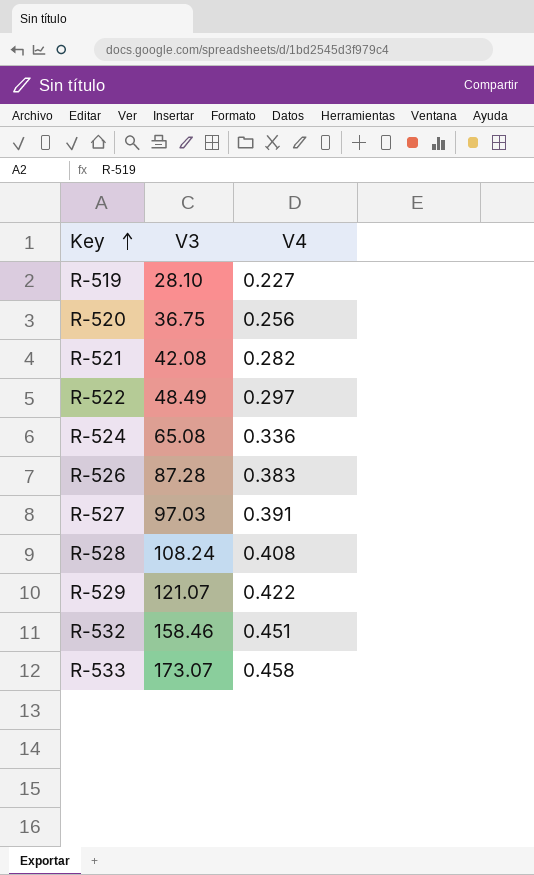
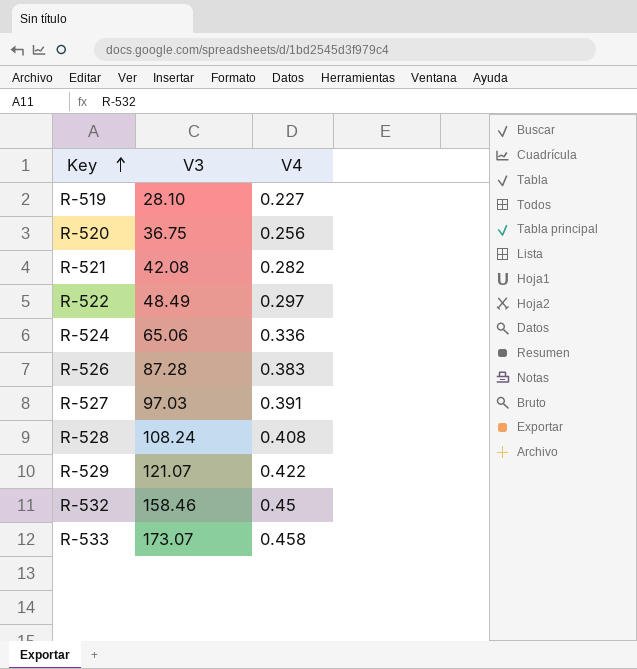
R-524 | V3: 65.08 -> 65.06
R-532 | V4: 0.451 -> 0.45

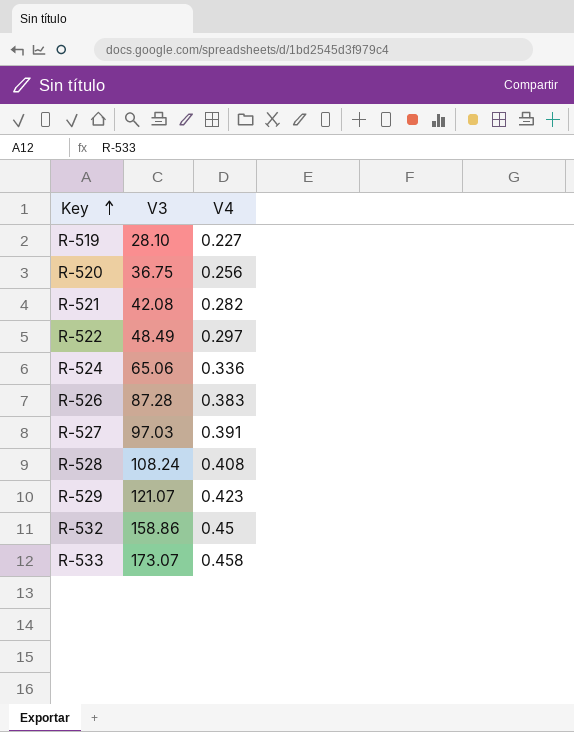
R-529 | V4: 0.422 -> 0.423
R-532 | V3: 158.46 -> 158.86

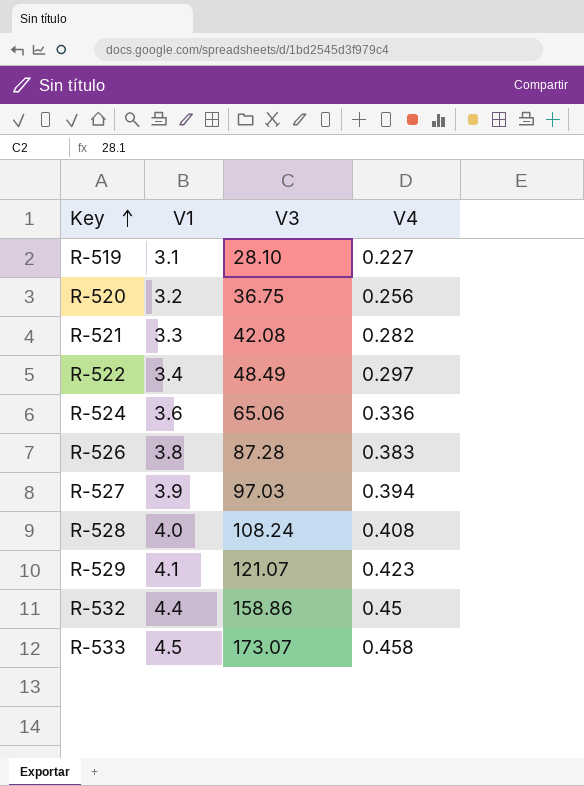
column V1 | position: none -> 2
R-527 | V4: 0.391 -> 0.394

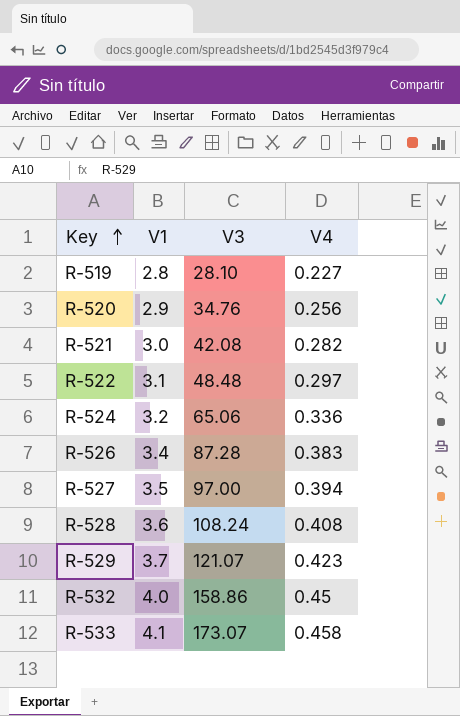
R-519 | V1: 3.1 -> 2.8
R-520 | V1: 3.2 -> 2.9
R-520 | V3: 36.75 -> 34.76
R-521 | V1: 3.3 -> 3.0
R-522 | V1: 3.4 -> 3.1
R-522 | V3: 48.49 -> 48.48
R-524 | V1: 3.6 -> 3.2
R-526 | V1: 3.8 -> 3.4
R-527 | V1: 3.9 -> 3.5
R-527 | V3: 97.03 -> 97.00
R-528 | V1: 4.0 -> 3.6
R-529 | V1: 4.1 -> 3.7
R-532 | V1: 4.4 -> 4.0
R-533 | V1: 4.5 -> 4.1

